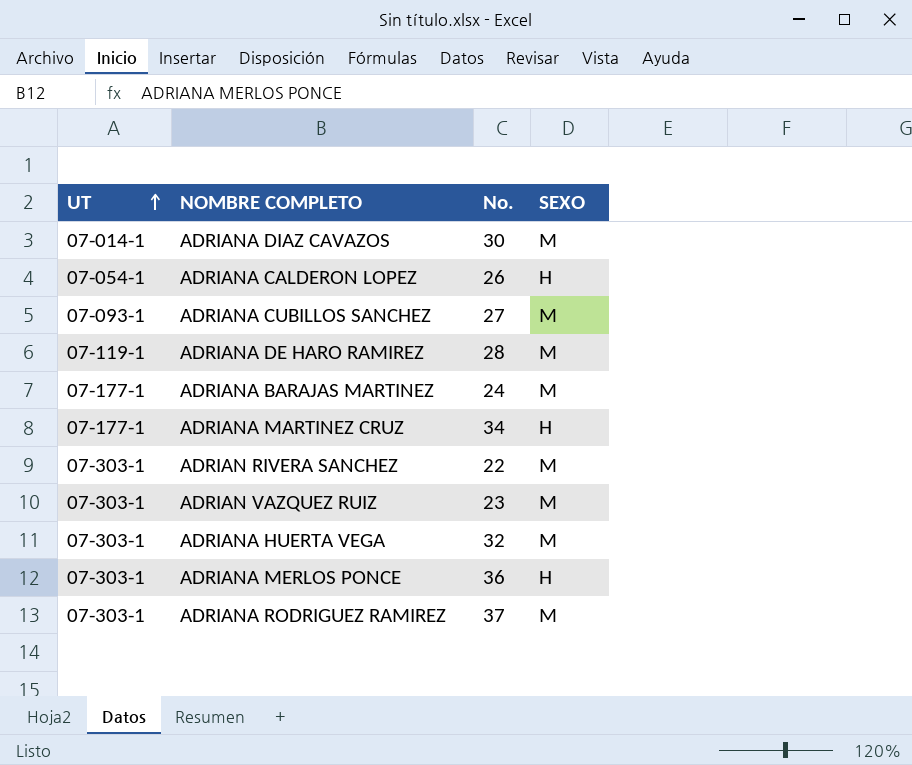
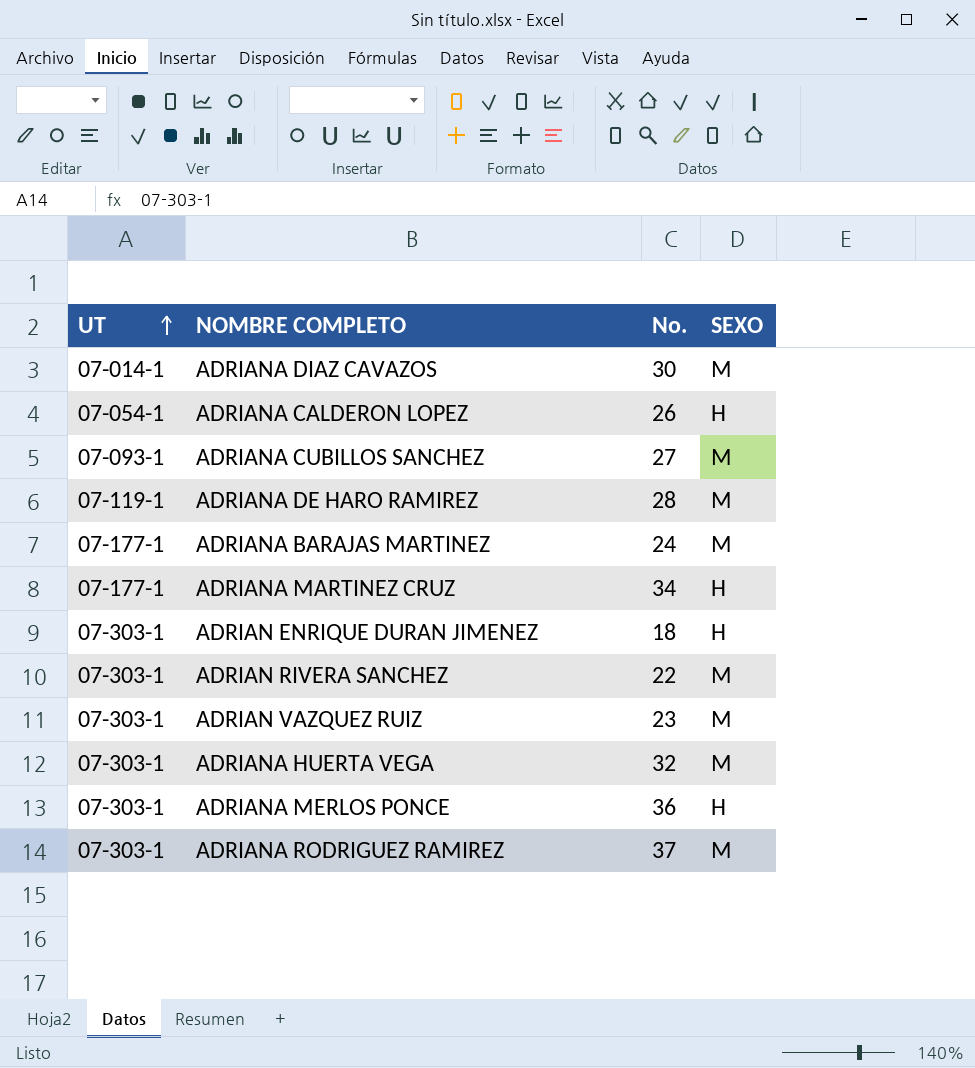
row ADRIAN ENRIQUE DURAN JIMENEZ: none -> 07-303-1 | 18 | H

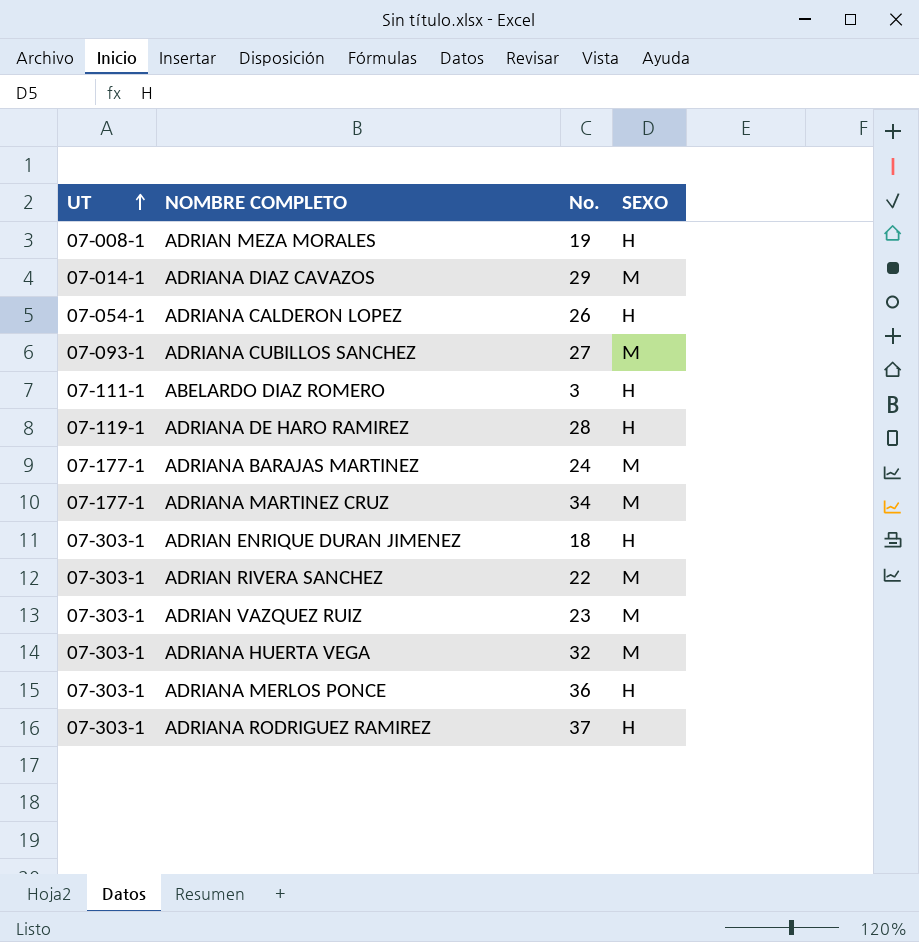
row ADRIAN MEZA MORALES: none -> 07-008-1 | 19 | H
ADRIANA DIAZ CAVAZOS | No.: 30 -> 29
row ABELARDO DIAZ ROMERO: none -> 07-111-1 | 3 | H
ADRIANA DE HARO RAMIREZ | SEXO: M -> H
ADRIANA MARTINEZ CRUZ | SEXO: H -> M
ADRIANA RODRIGUEZ RAMIREZ | SEXO: M -> H

